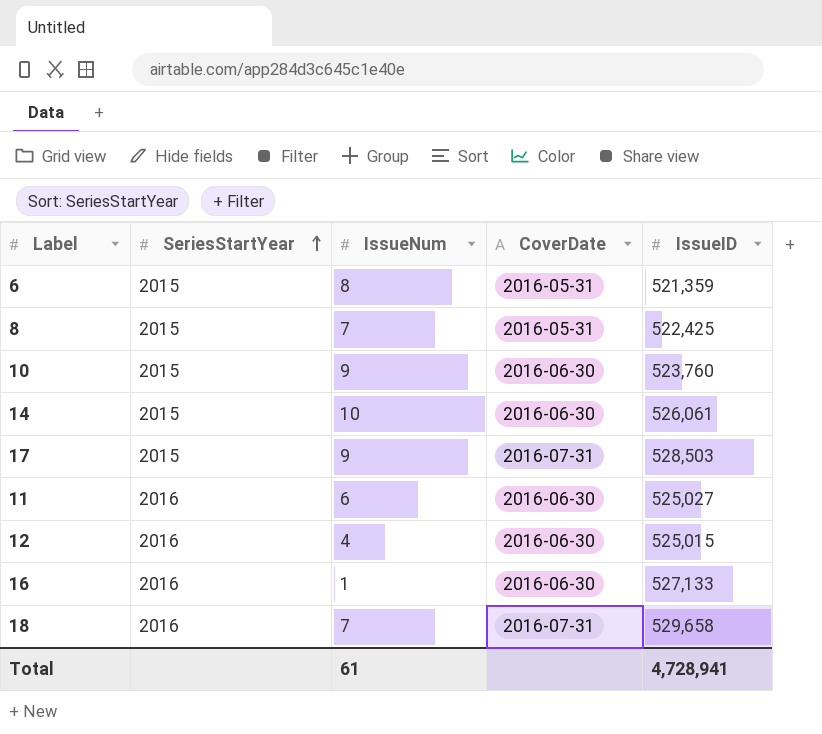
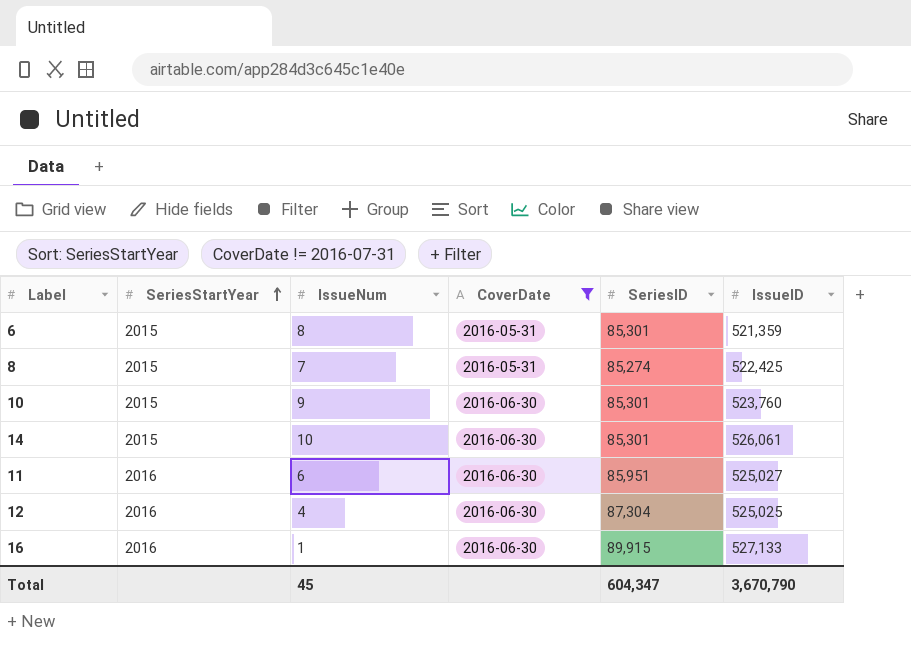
filter: none -> CoverDate != 2016-07-31
column SeriesID | position: none -> 5
12 | IssueID: 525,015 -> 525,025
Total | IssueNum: 61 -> 45
Total | IssueID: 4,728,941 -> 3,670,790

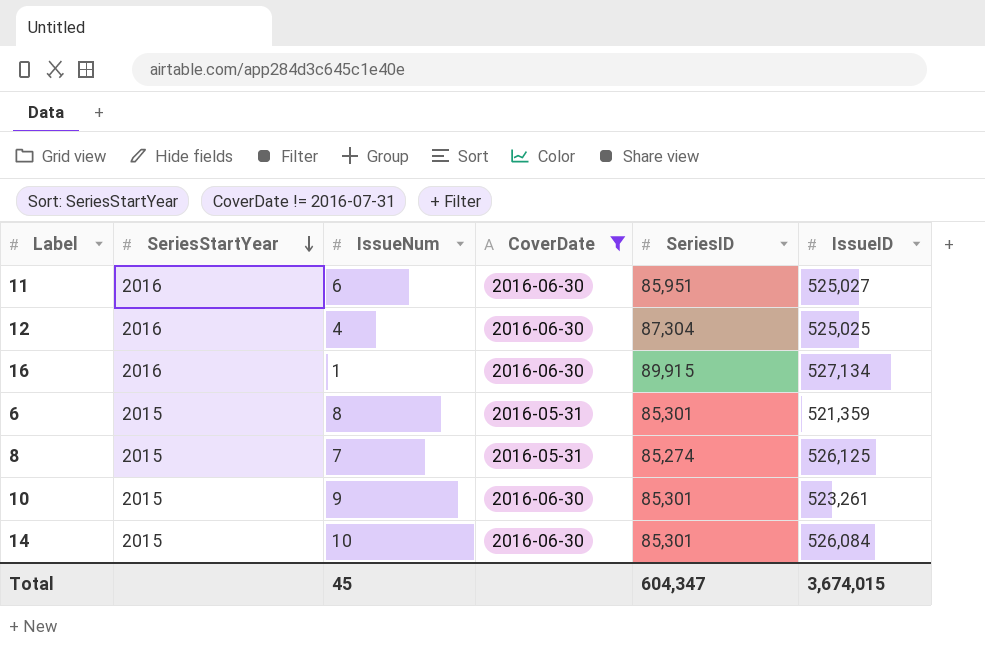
row order: SeriesStartYear ascending -> SeriesStartYear descending
16 | IssueID: 527,133 -> 527,134
8 | IssueID: 522,425 -> 526,125
10 | IssueID: 523,760 -> 523,261
14 | IssueID: 526,061 -> 526,084
Total | IssueID: 3,670,790 -> 3,674,015

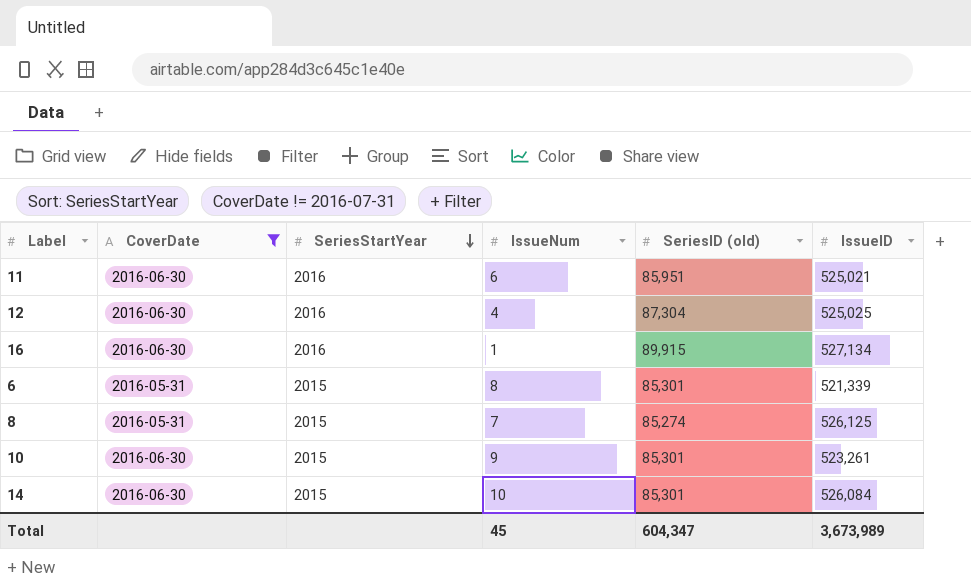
column CoverDate | position: 4 -> 2
column name: SeriesID -> SeriesID (old)
11 | IssueID: 525,027 -> 525,021
6 | IssueID: 521,359 -> 521,339
Total | IssueID: 3,674,015 -> 3,673,989

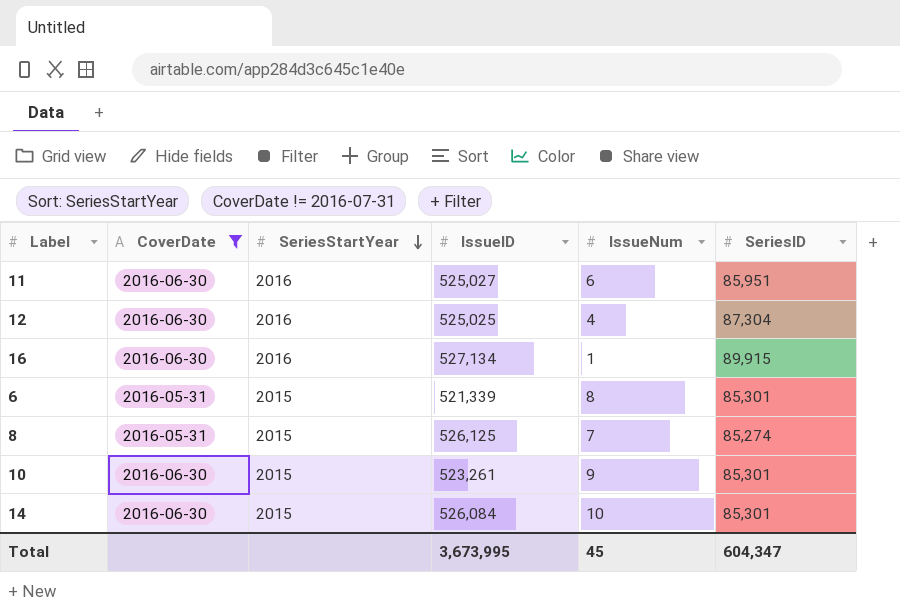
column IssueID | position: 6 -> 4
column name: SeriesID (old) -> SeriesID
11 | IssueID: 525,021 -> 525,027
Total | IssueID: 3,673,989 -> 3,673,995

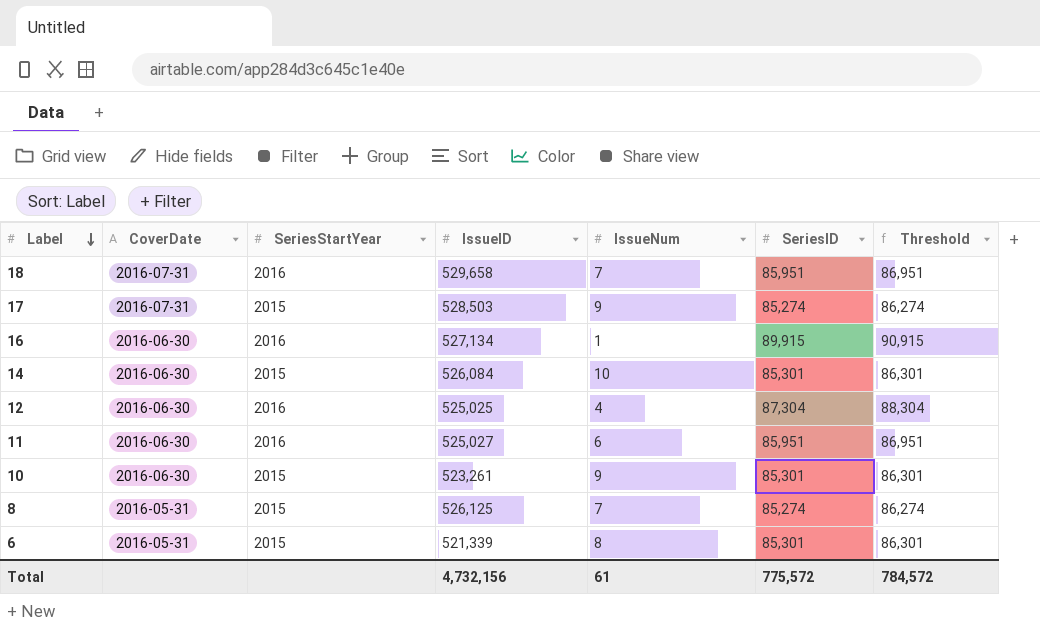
filter: CoverDate != 2016-07-31 -> none
row order: SeriesStartYear descending -> Label descending
column Threshold | formula: none -> [SeriesID] + 1000
Total | IssueID: 3,673,995 -> 4,732,156
Total | IssueNum: 45 -> 61
Total | SeriesID: 604,347 -> 775,572

